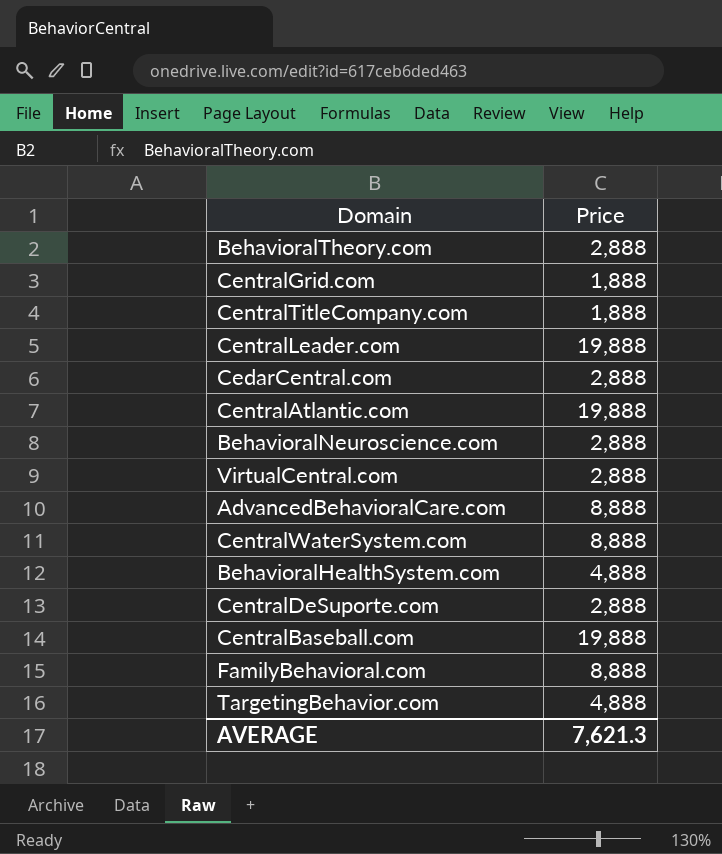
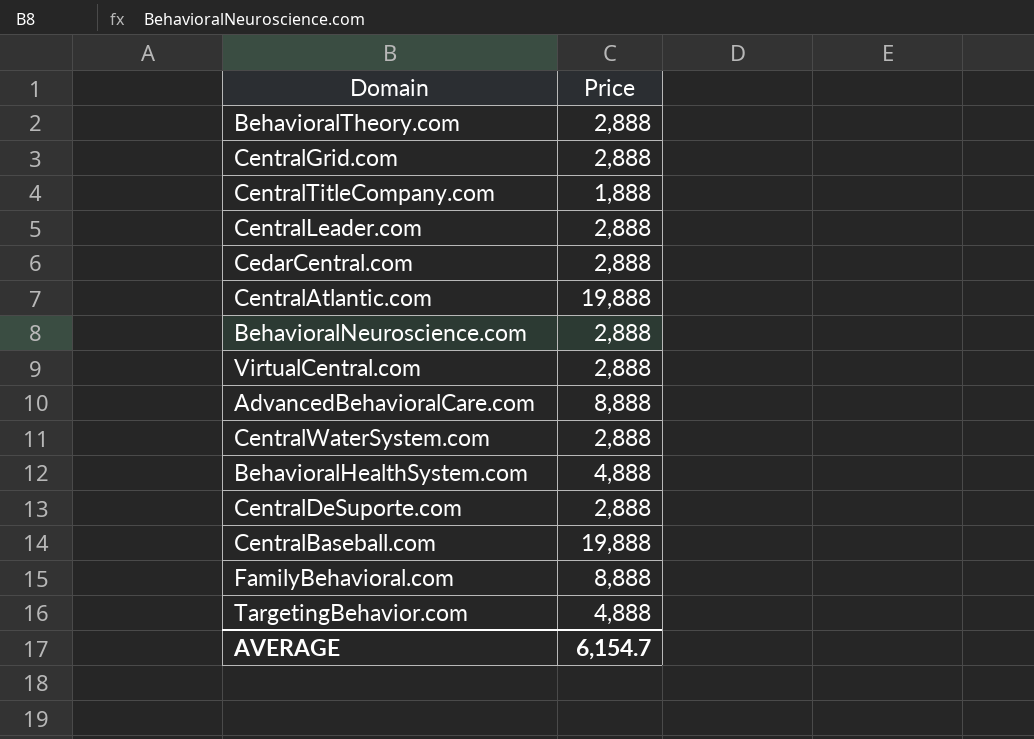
CentralGrid.com | Price: 1,888 -> 2,888
CentralLeader.com | Price: 19,888 -> 2,888
CentralWaterSystem.com | Price: 8,888 -> 2,888
AVERAGE | Price: 7,621.3 -> 6,154.7

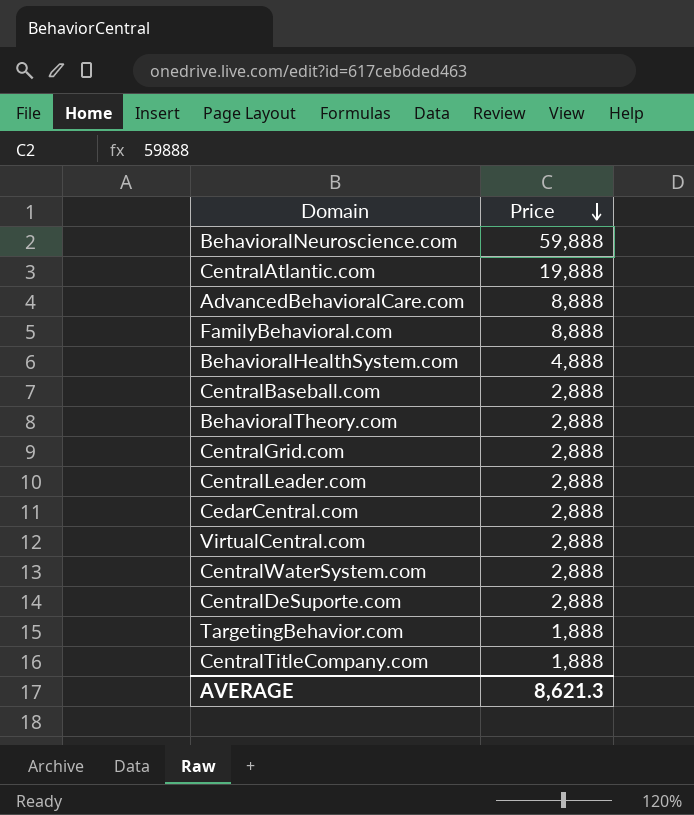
row order: none -> Price descending
BehavioralNeuroscience.com | Price: 2,888 -> 59,888
CentralBaseball.com | Price: 19,888 -> 2,888
TargetingBehavior.com | Price: 4,888 -> 1,888
AVERAGE | Price: 6,154.7 -> 8,621.3

